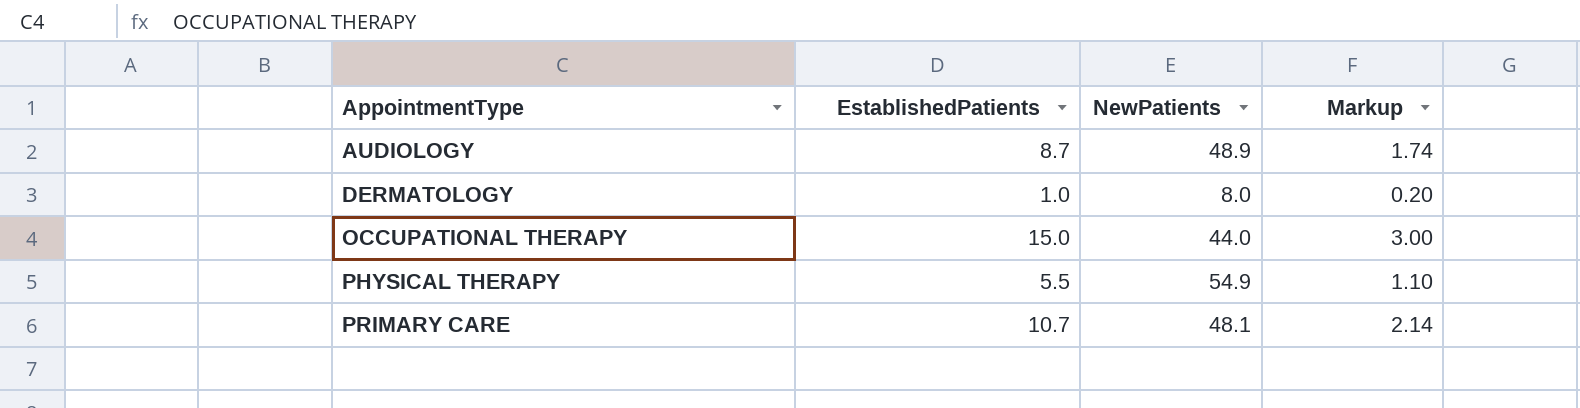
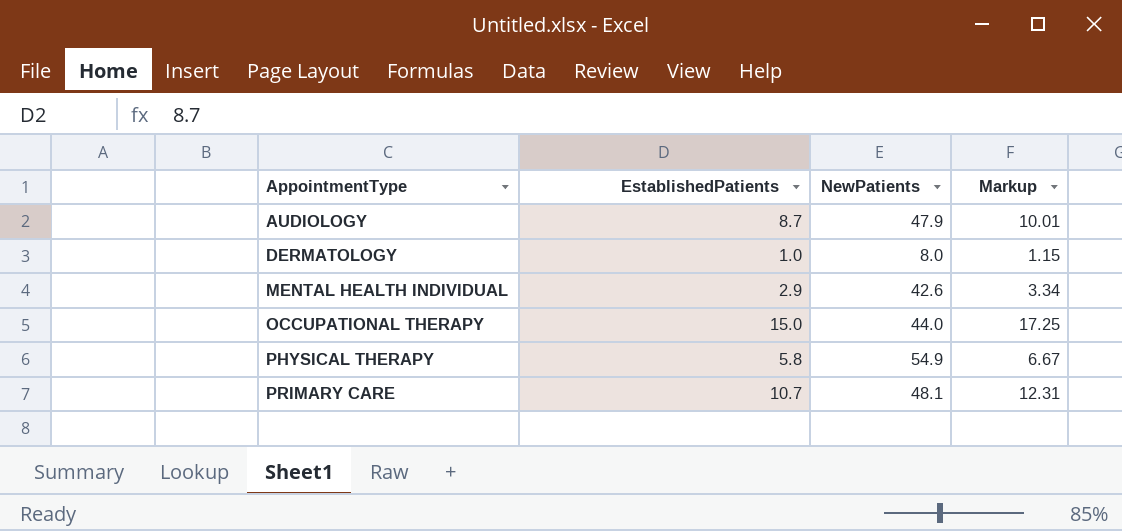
column Markup | formula: [EstablishedPatients] * 0.2 -> [EstablishedPatients] * 1.15
AUDIOLOGY | NewPatients: 48.9 -> 47.9
row MENTAL HEALTH INDIVIDUAL: none -> 2.9 | 42.6 | 3.34
PHYSICAL THERAPY | EstablishedPatients: 5.5 -> 5.8

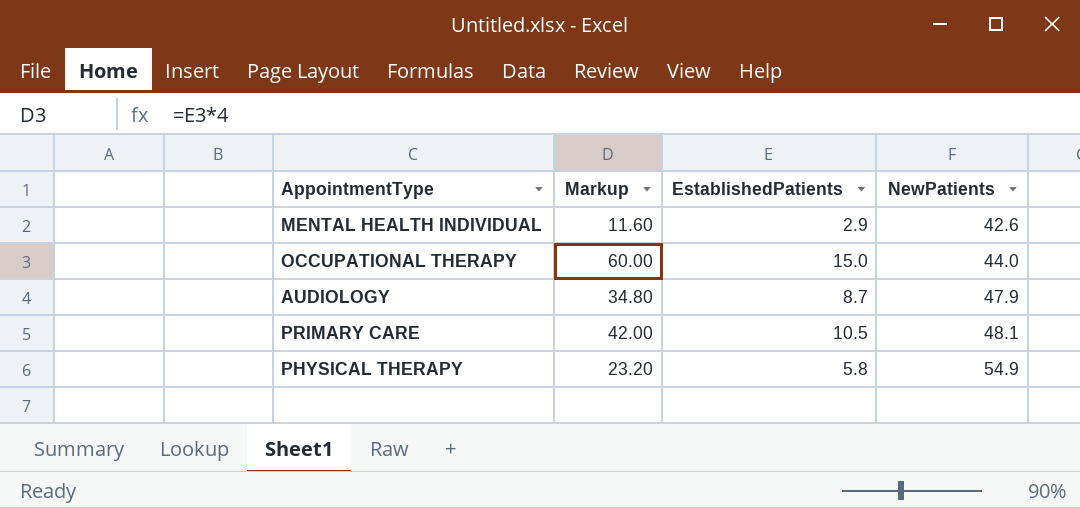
row order: AppointmentType ascending -> NewPatients ascending
column Markup | formula: [EstablishedPatients] * 1.15 -> [EstablishedPatients] * 4
column Markup | position: 4 -> 2
row DERMATOLOGY: 1.0 | 8.0 | 1.15 -> none
PRIMARY CARE | EstablishedPatients: 10.7 -> 10.5

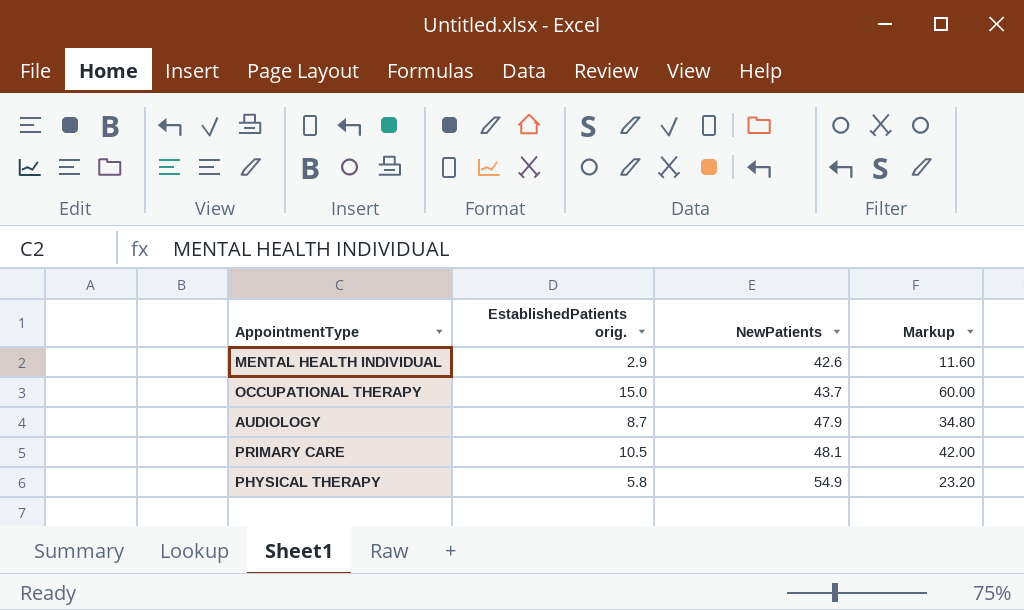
column name: EstablishedPatients -> EstablishedPatients orig.
column Markup | position: 2 -> 4
OCCUPATIONAL THERAPY | NewPatients: 44.0 -> 43.7

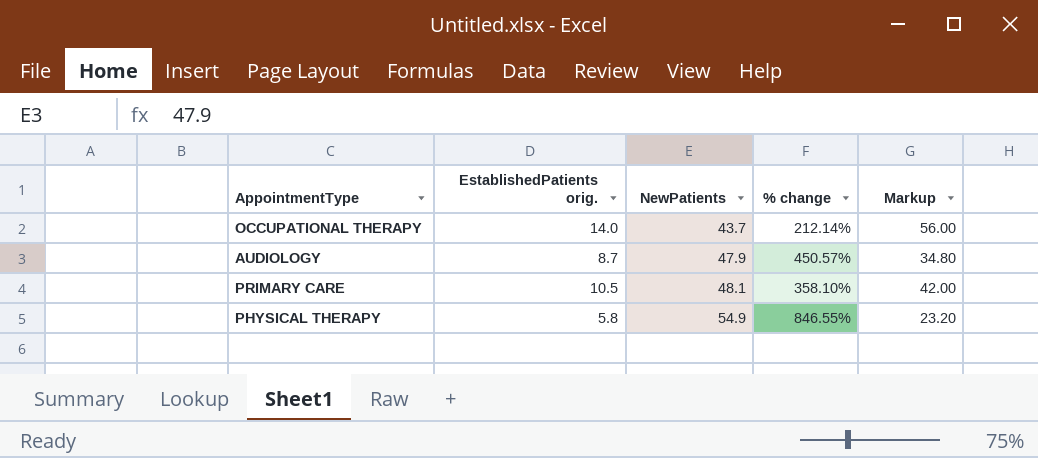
column % change | formula: none -> ([NewPatients] - [EstablishedPatients orig.]) / [EstablishedPatients orig.]
row MENTAL HEALTH INDIVIDUAL: 2.9 | 42.6 | 11.60 -> none
OCCUPATIONAL THERAPY | EstablishedPatients orig.: 15.0 -> 14.0
OCCUPATIONAL THERAPY | Markup: 60.00 -> 56.00

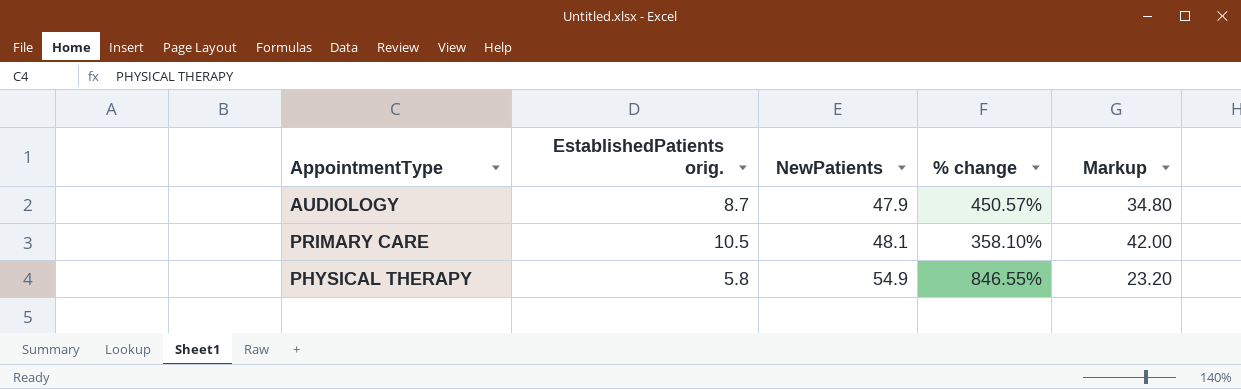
row OCCUPATIONAL THERAPY: 14.0 | 43.7 | 212.14% | 56.00 -> none

